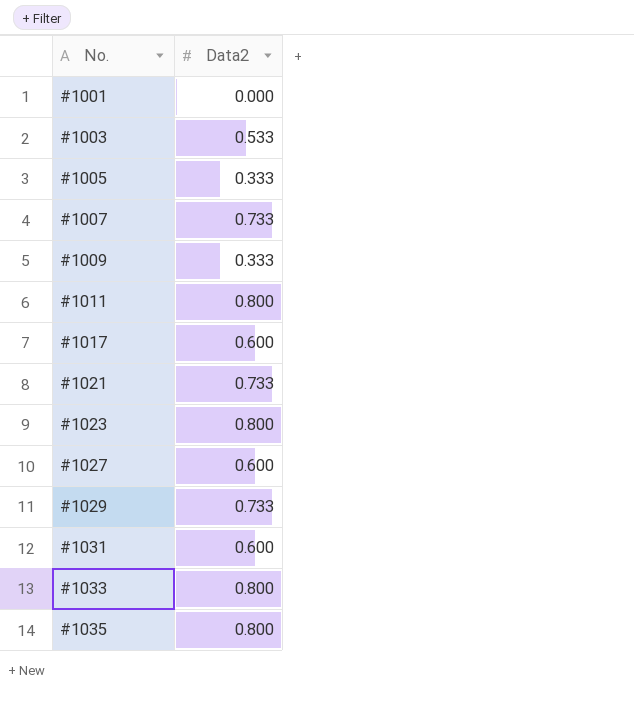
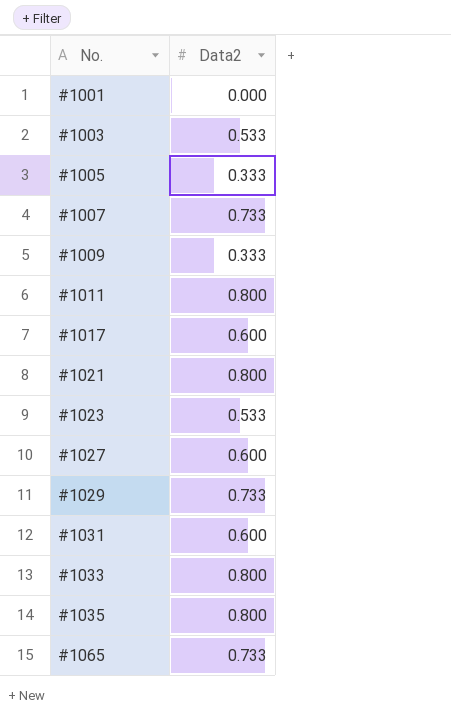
#1021 | Data2: 0.733 -> 0.800
#1023 | Data2: 0.800 -> 0.533
row #1065: none -> 0.733

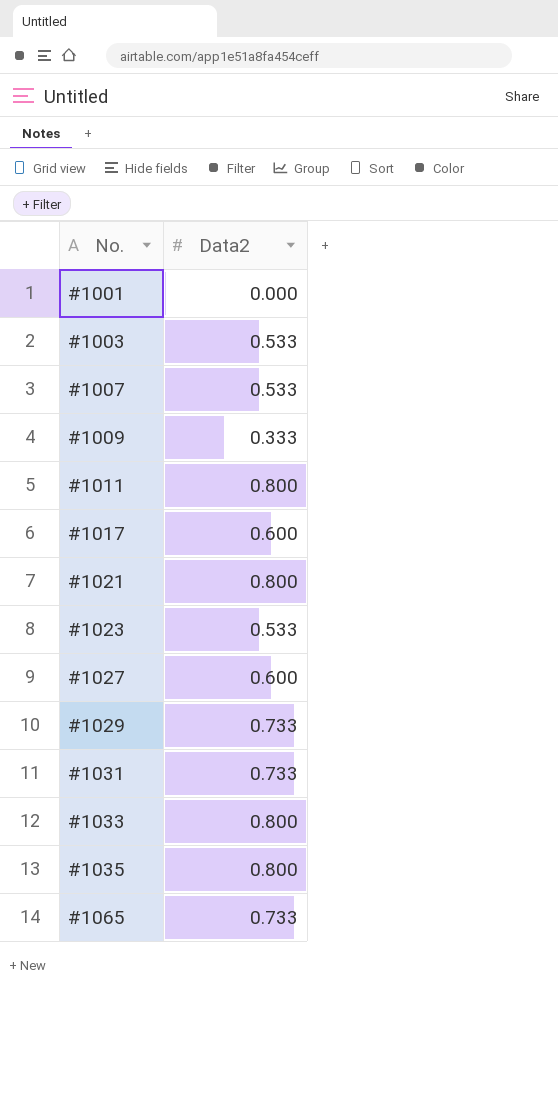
row #1005: 0.333 -> none
#1007 | Data2: 0.733 -> 0.533
#1031 | Data2: 0.600 -> 0.733

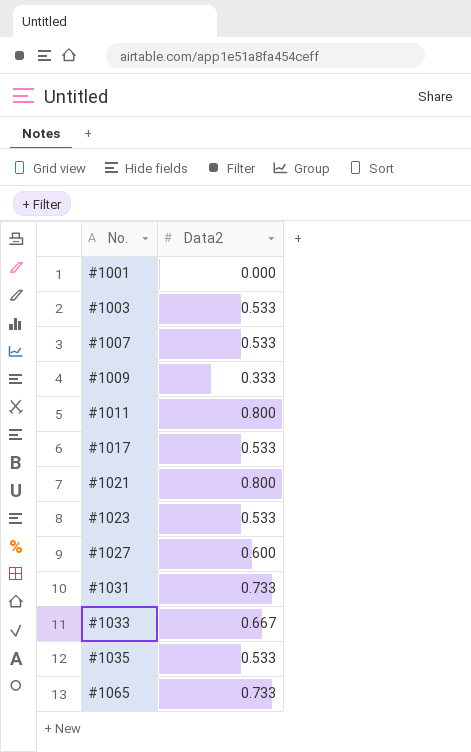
row #1029: 0.733 -> none
#1017 | Data2: 0.600 -> 0.533
#1033 | Data2: 0.800 -> 0.667
#1035 | Data2: 0.800 -> 0.533

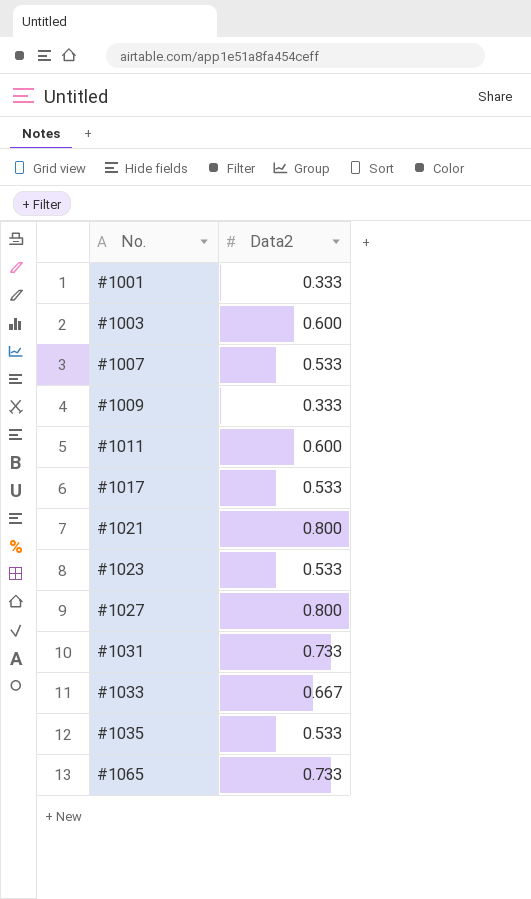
#1001 | Data2: 0.000 -> 0.333
#1003 | Data2: 0.533 -> 0.600
#1011 | Data2: 0.800 -> 0.600
#1027 | Data2: 0.600 -> 0.800

